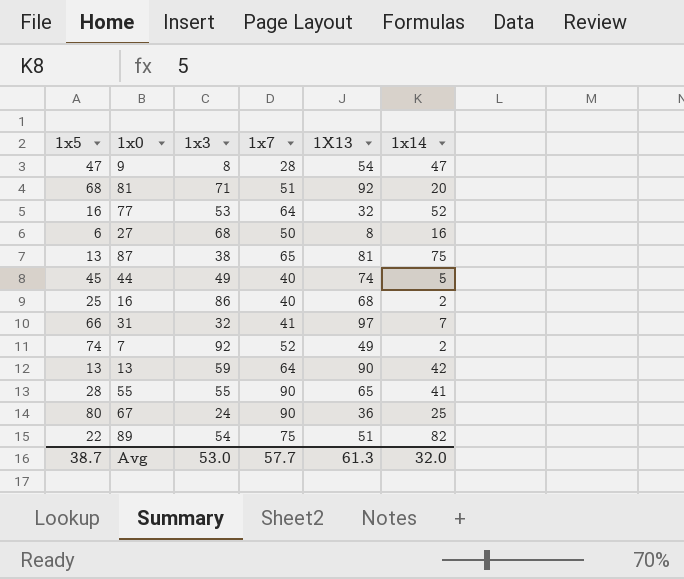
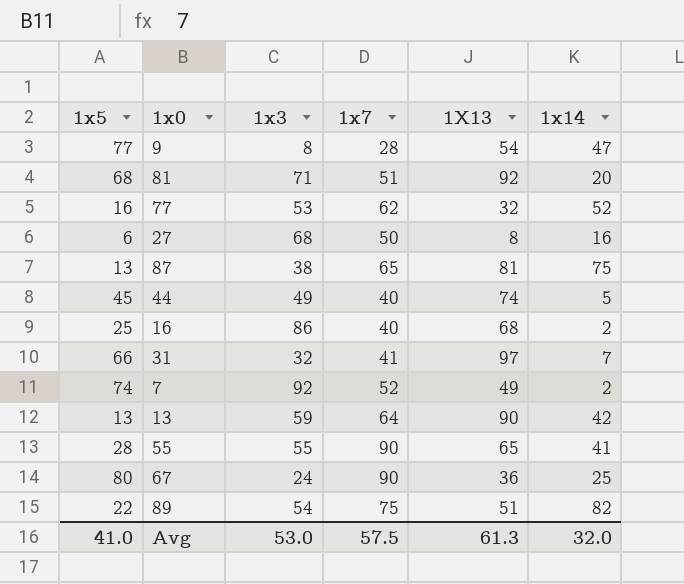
9 | 1x5: 47 -> 77
77 | 1x7: 64 -> 62
Avg | 1x5: 38.7 -> 41.0
Avg | 1x7: 57.7 -> 57.5

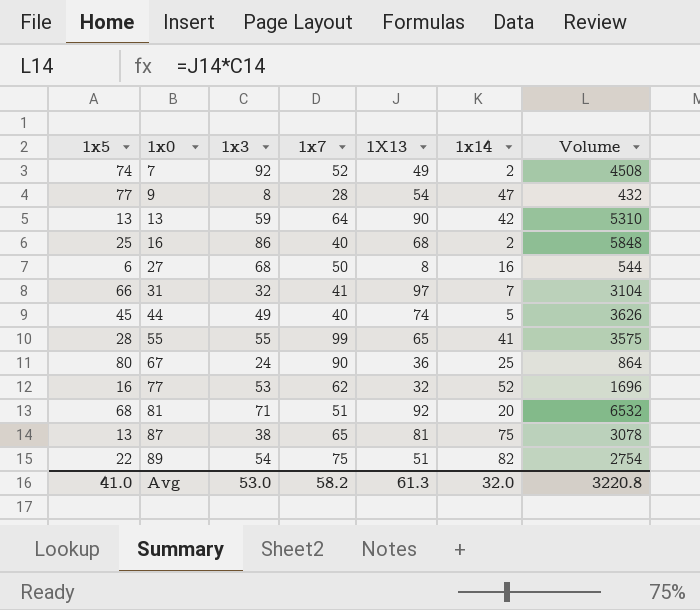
row order: none -> 1x0 ascending
column Volume | formula: none -> [1x3] * [1X13]
55 | 1x7: 90 -> 99
Avg | 1x7: 57.5 -> 58.2

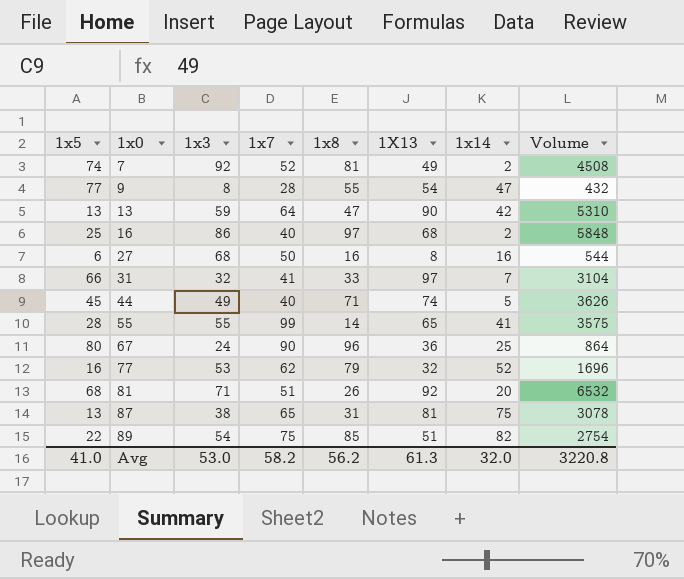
column 1x8 | position: none -> 5

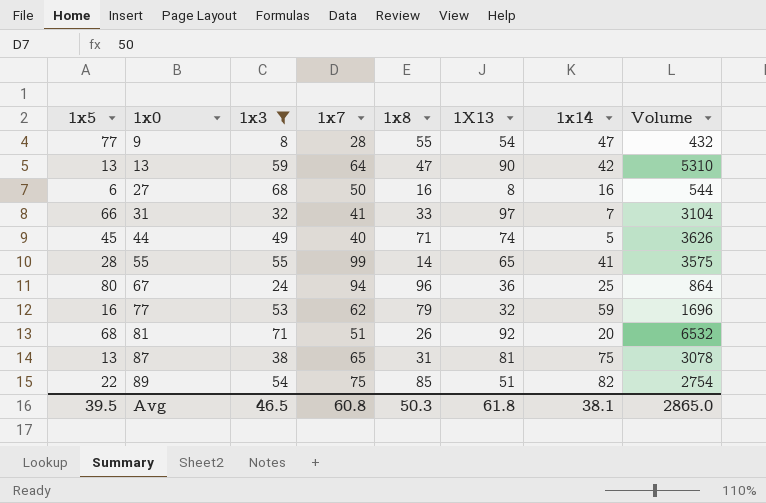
filter: none -> 1x3 <= 71
67 | 1x7: 90 -> 94
77 | 1x14: 52 -> 59
Avg | 1x5: 41.0 -> 39.5
Avg | 1x3: 53.0 -> 46.5
Avg | 1x7: 58.2 -> 60.8
Avg | 1x8: 56.2 -> 50.3
Avg | 1X13: 61.3 -> 61.8
Avg | 1x14: 32.0 -> 38.1
Avg | Volume: 3220.8 -> 2865.0

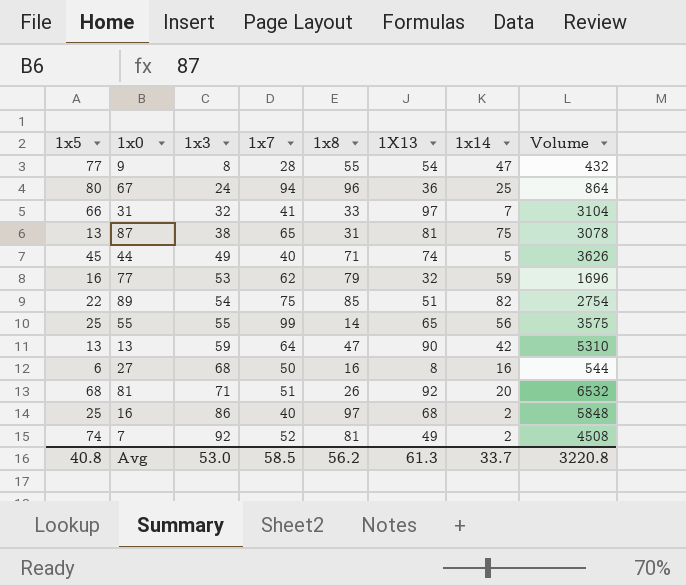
filter: 1x3 <= 71 -> none
row order: 1x0 ascending -> 1x3 ascending
55 | 1x5: 28 -> 25
55 | 1x14: 41 -> 56
Avg | 1x5: 39.5 -> 40.8
Avg | 1x3: 46.5 -> 53.0
Avg | 1x7: 60.8 -> 58.5
Avg | 1x8: 50.3 -> 56.2
Avg | 1X13: 61.8 -> 61.3
Avg | 1x14: 38.1 -> 33.7
Avg | Volume: 2865.0 -> 3220.8

